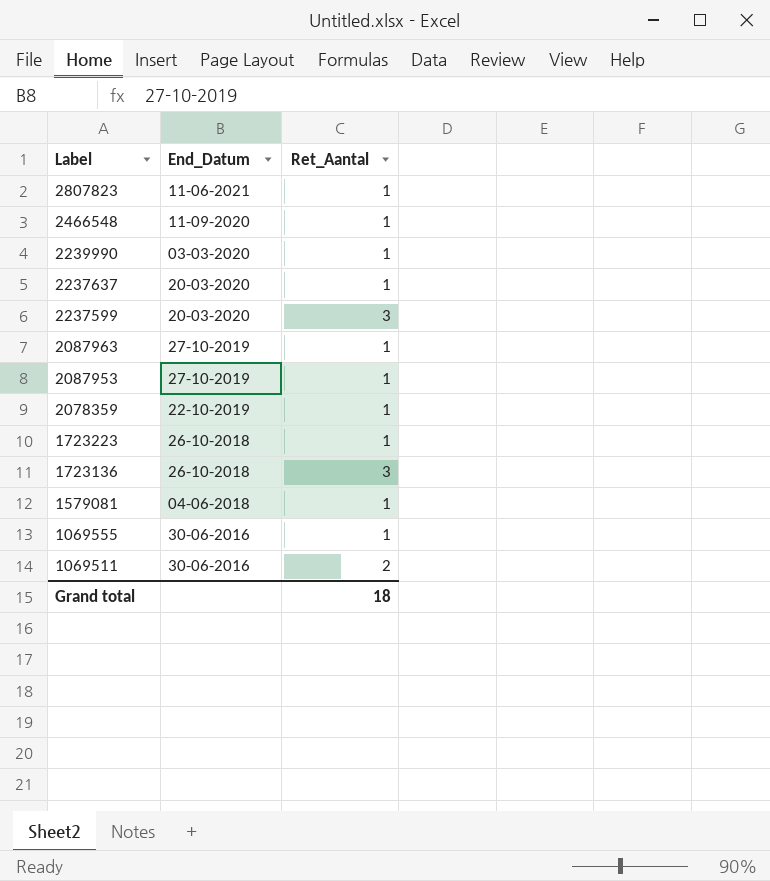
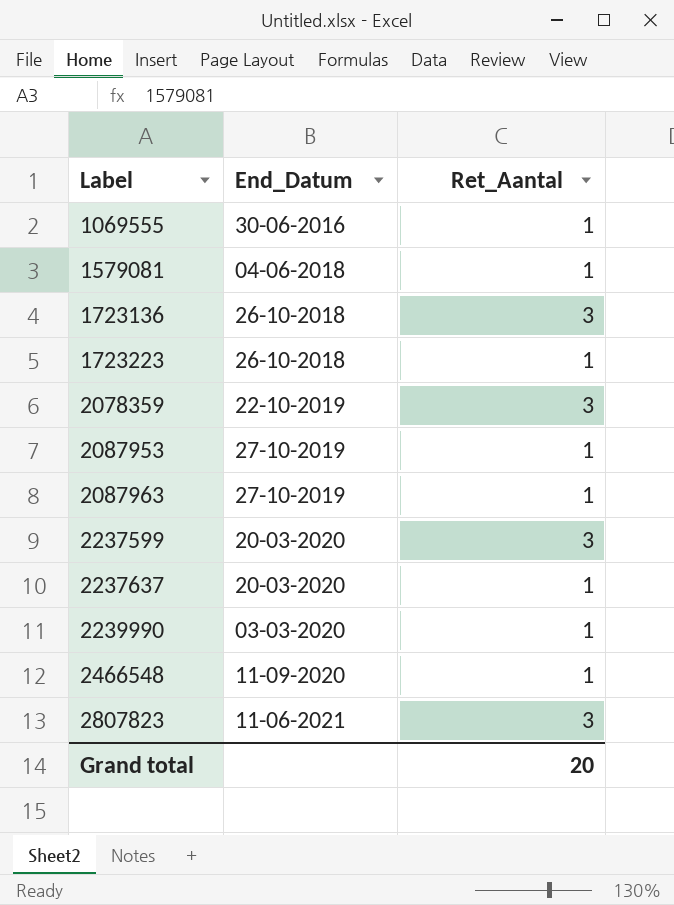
row order: Label descending -> Label ascending
row 1069511: 30-06-2016 | 2 -> none
2078359 | Ret_Aantal: 1 -> 3
2807823 | Ret_Aantal: 1 -> 3
Grand total | Ret_Aantal: 18 -> 20

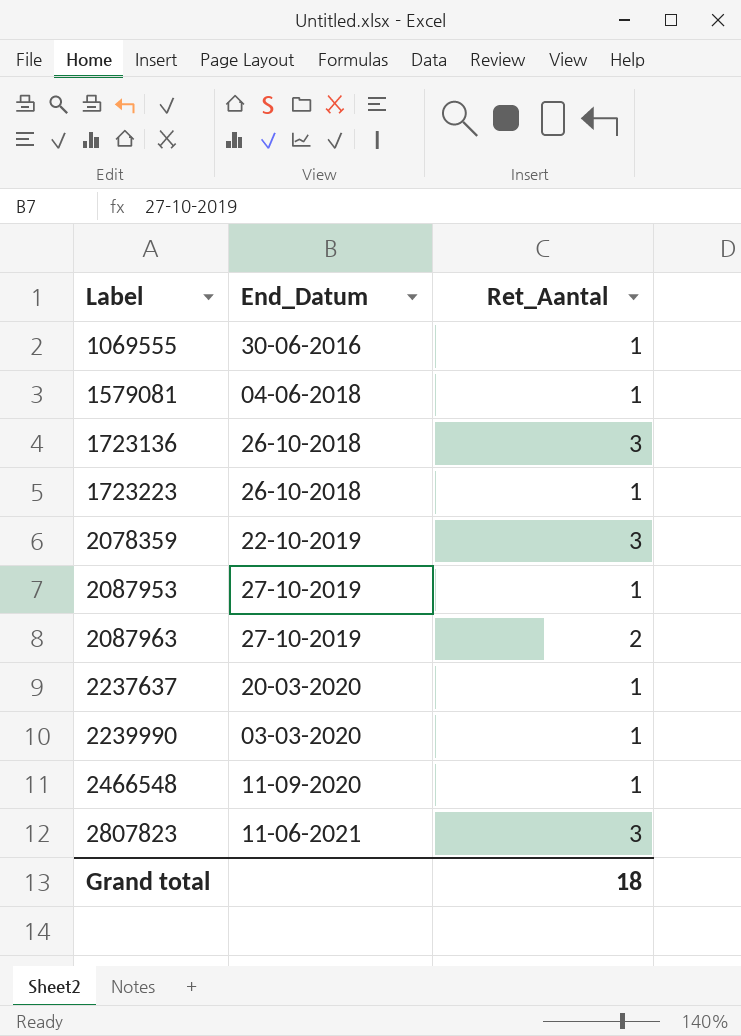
row 2237599: 20-03-2020 | 3 -> none
2087963 | Ret_Aantal: 1 -> 2
Grand total | Ret_Aantal: 20 -> 18

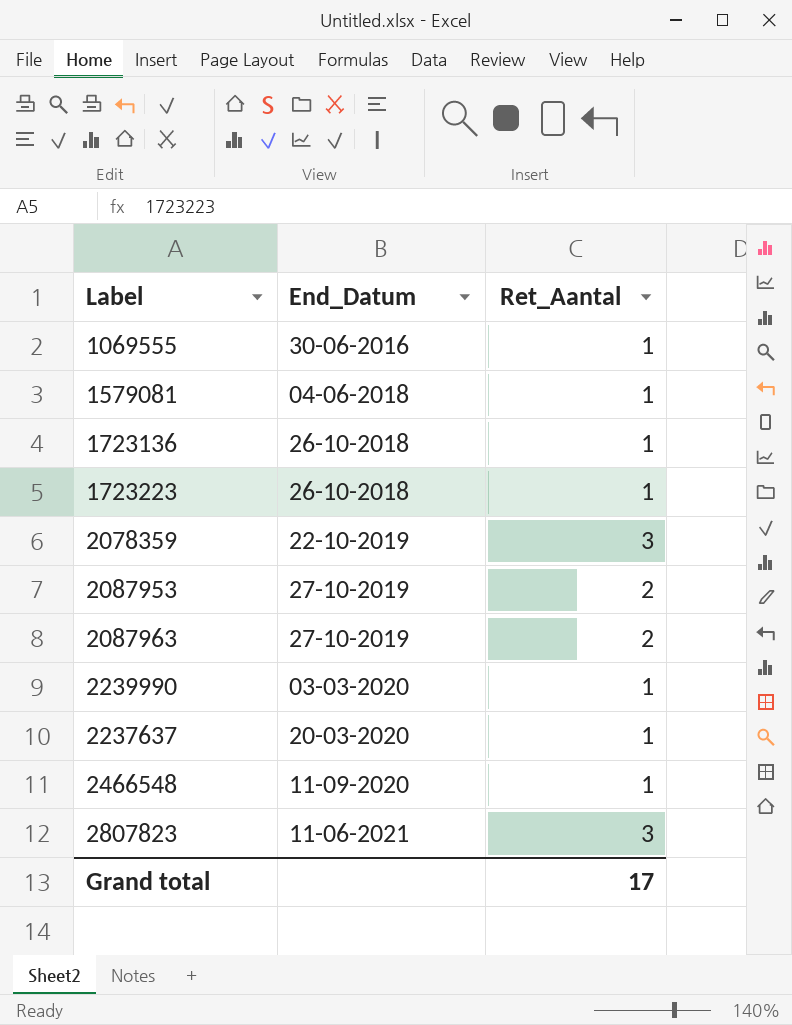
row order: Label ascending -> End_Datum ascending
1723136 | Ret_Aantal: 3 -> 1
2087953 | Ret_Aantal: 1 -> 2
Grand total | Ret_Aantal: 18 -> 17

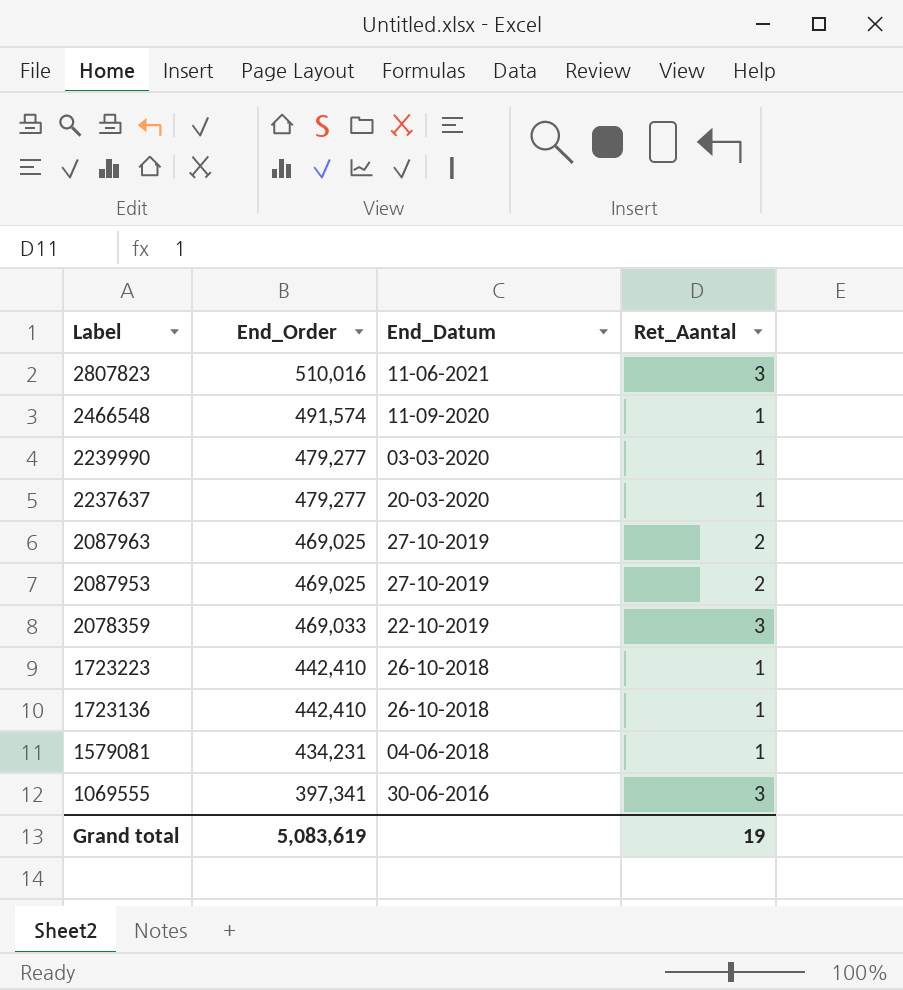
row order: End_Datum ascending -> Label descending
column End_Order | position: none -> 2
1069555 | Ret_Aantal: 1 -> 3
Grand total | Ret_Aantal: 17 -> 19

